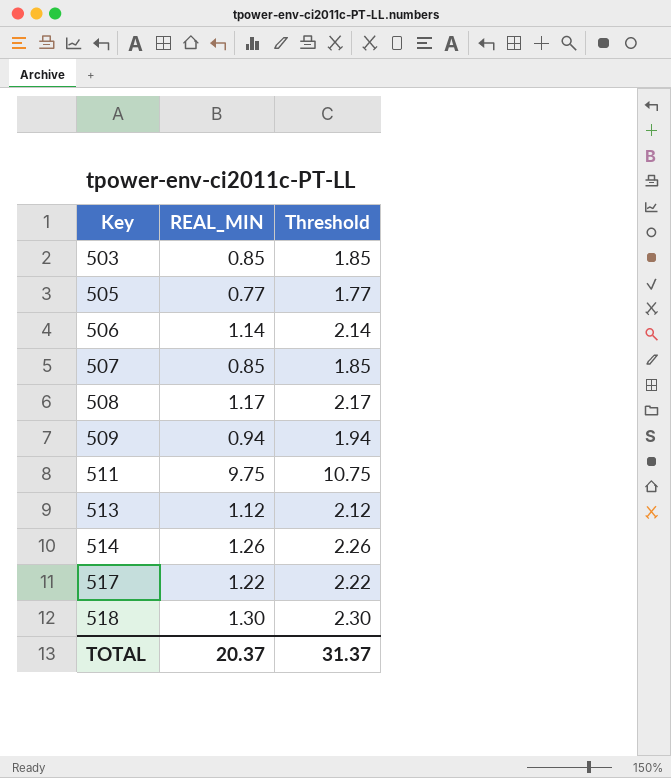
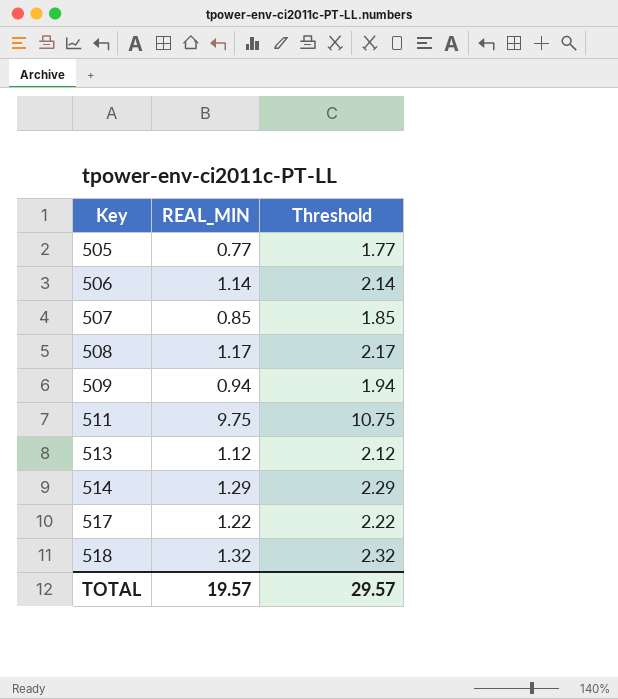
row 503: 0.85 | 1.85 -> none
514 | REAL_MIN: 1.26 -> 1.29
514 | Threshold: 2.26 -> 2.29
518 | REAL_MIN: 1.30 -> 1.32
518 | Threshold: 2.30 -> 2.32
TOTAL | REAL_MIN: 20.37 -> 19.57
TOTAL | Threshold: 31.37 -> 29.57

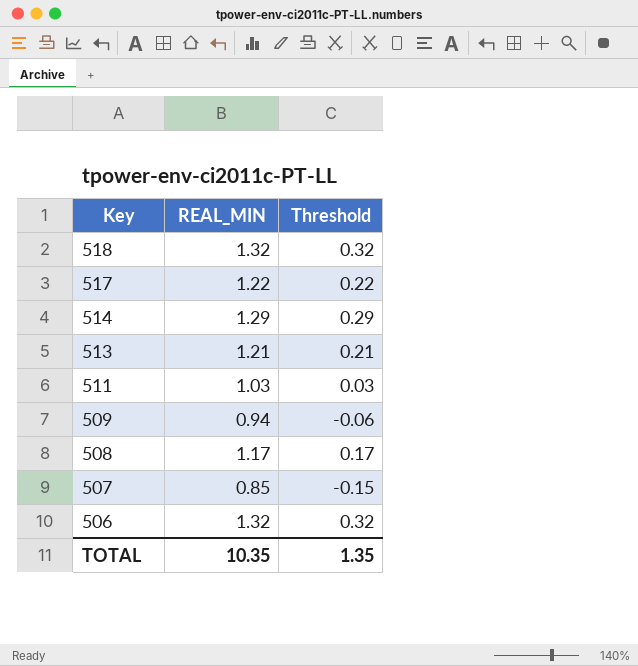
row order: Key ascending -> Key descending
column Threshold | formula: [REAL_MIN] + 1 -> [REAL_MIN] - 1
row 505: 0.77 | 1.77 -> none
513 | REAL_MIN: 1.12 -> 1.21
511 | REAL_MIN: 9.75 -> 1.03
506 | REAL_MIN: 1.14 -> 1.32
TOTAL | REAL_MIN: 19.57 -> 10.35
TOTAL | Threshold: 29.57 -> 1.35

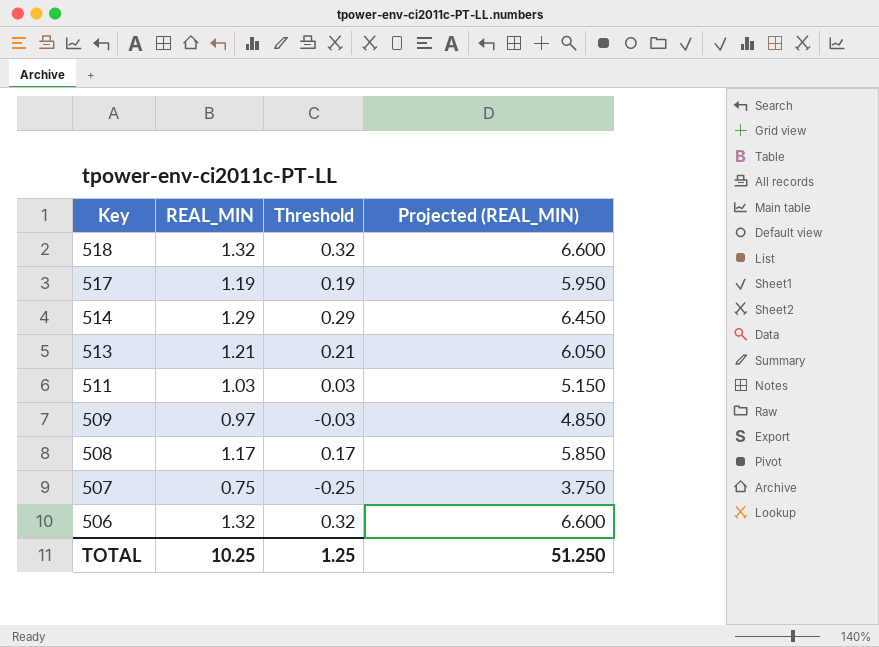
column Projected (REAL_MIN) | formula: none -> [REAL_MIN] * 5
517 | REAL_MIN: 1.22 -> 1.19
517 | Threshold: 0.22 -> 0.19
509 | REAL_MIN: 0.94 -> 0.97
509 | Threshold: -0.06 -> -0.03
507 | REAL_MIN: 0.85 -> 0.75
507 | Threshold: -0.15 -> -0.25
TOTAL | REAL_MIN: 10.35 -> 10.25
TOTAL | Threshold: 1.35 -> 1.25

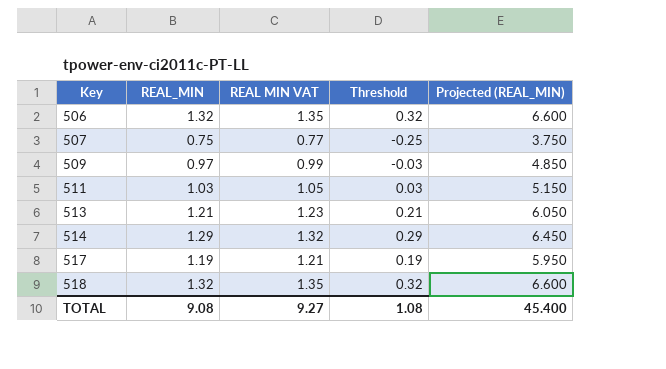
row order: Key descending -> Key ascending
column REAL MIN VAT | formula: none -> [REAL_MIN] * 1.02
row 508: 1.17 | 0.17 | 5.850 -> none
TOTAL | REAL_MIN: 10.25 -> 9.08
TOTAL | Threshold: 1.25 -> 1.08
TOTAL | Projected (REAL_MIN): 51.250 -> 45.400

